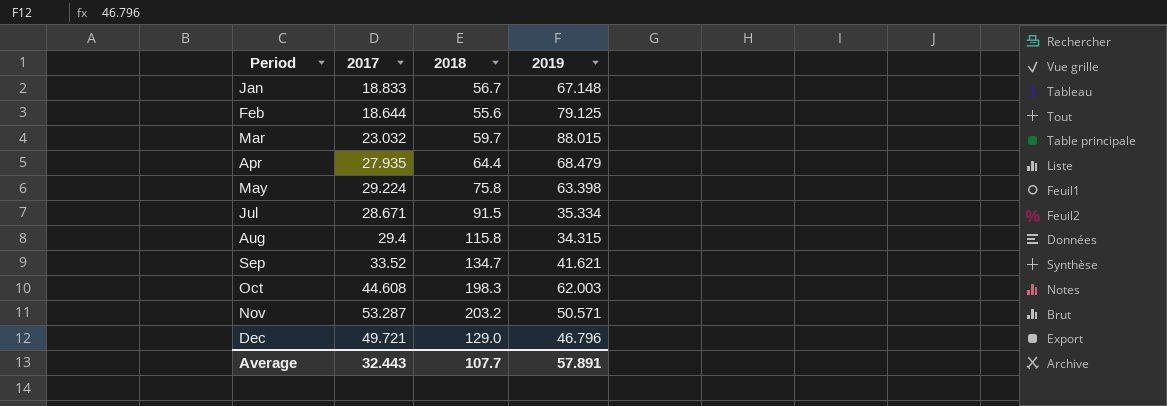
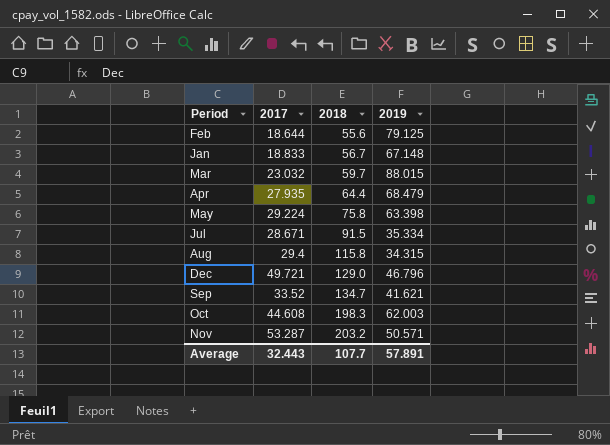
row order: Period ascending -> 2018 ascending

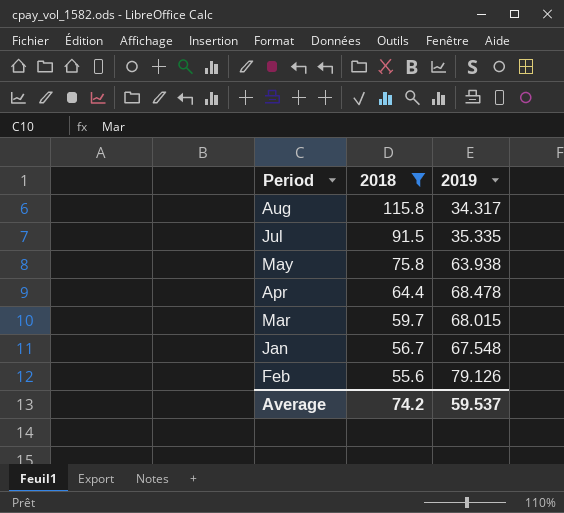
filter: none -> 2018 <= 115.8
row order: 2018 ascending -> 2018 descending
column 2017 | position: 2 -> none
Aug | 2019: 34.315 -> 34.317
Jul | 2019: 35.334 -> 35.335
May | 2019: 63.398 -> 63.938
Apr | 2019: 68.479 -> 68.478
Mar | 2019: 88.015 -> 68.015
Jan | 2019: 67.148 -> 67.548
Feb | 2019: 79.125 -> 79.126
Average | 2018: 107.7 -> 74.2
Average | 2019: 57.891 -> 59.537

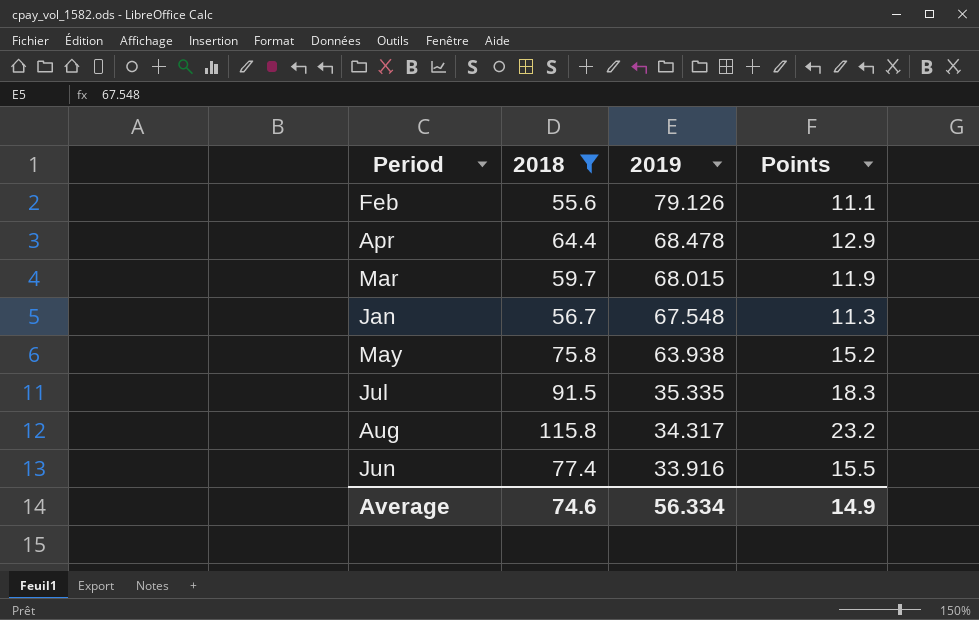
row order: 2018 descending -> 2019 descending
column Points | formula: none -> [2018] * 0.2
row Jun: none -> 77.4 | 33.916 | 15.5
Average | 2018: 74.2 -> 74.6
Average | 2019: 59.537 -> 56.334

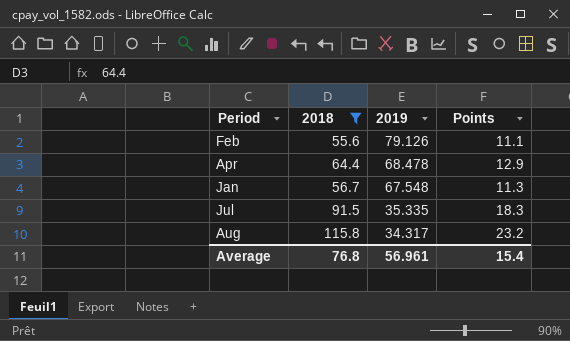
row Mar: 59.7 | 68.015 | 11.9 -> none
row May: 75.8 | 63.938 | 15.2 -> none
row Jun: 77.4 | 33.916 | 15.5 -> none
Average | 2018: 74.6 -> 76.8
Average | 2019: 56.334 -> 56.961
Average | Points: 14.9 -> 15.4

